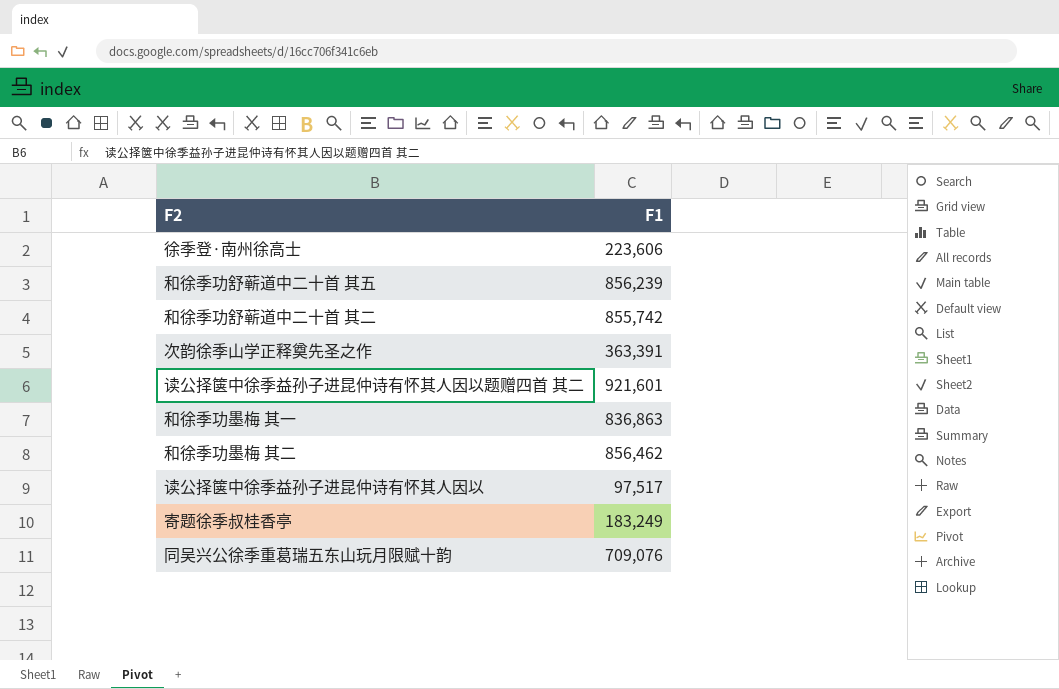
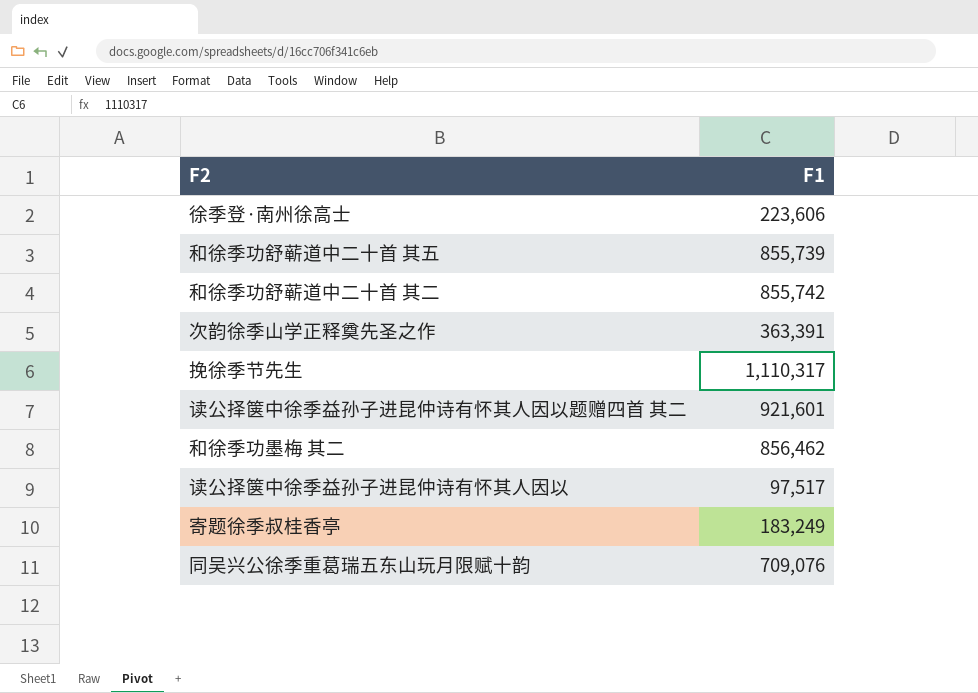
row 和徐季功墨梅 其一: 836,863 -> none
和徐季功舒蕲道中二十首 其五 | F1: 856,239 -> 855,739
row 挽徐季节先生: none -> 1,110,317

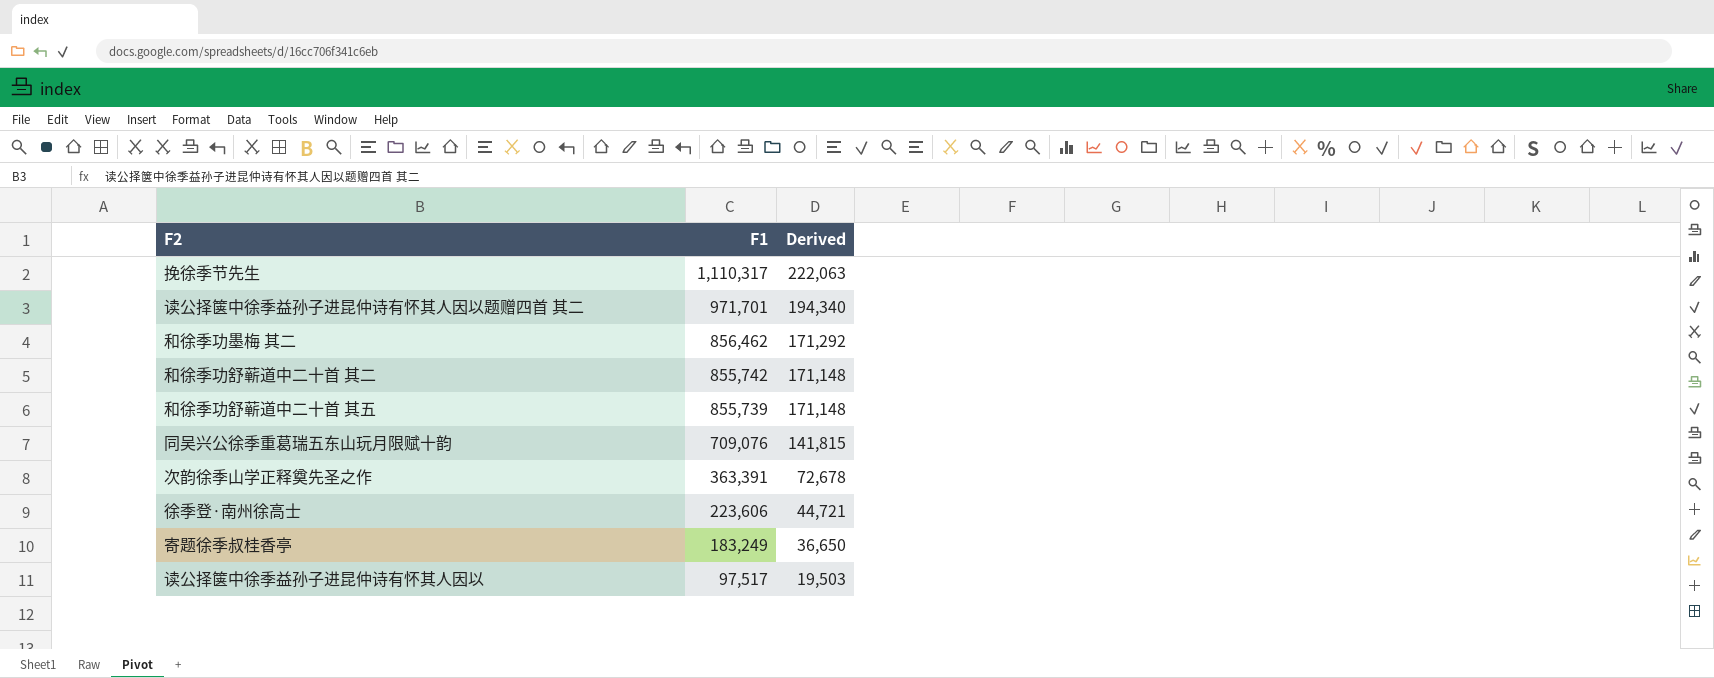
row order: none -> F1 descending
column Derived | formula: none -> [F1] * 0.2
读公择箧中徐季益孙子进昆仲诗有怀其人因以题赠四首 其二 | F1: 921,601 -> 971,701

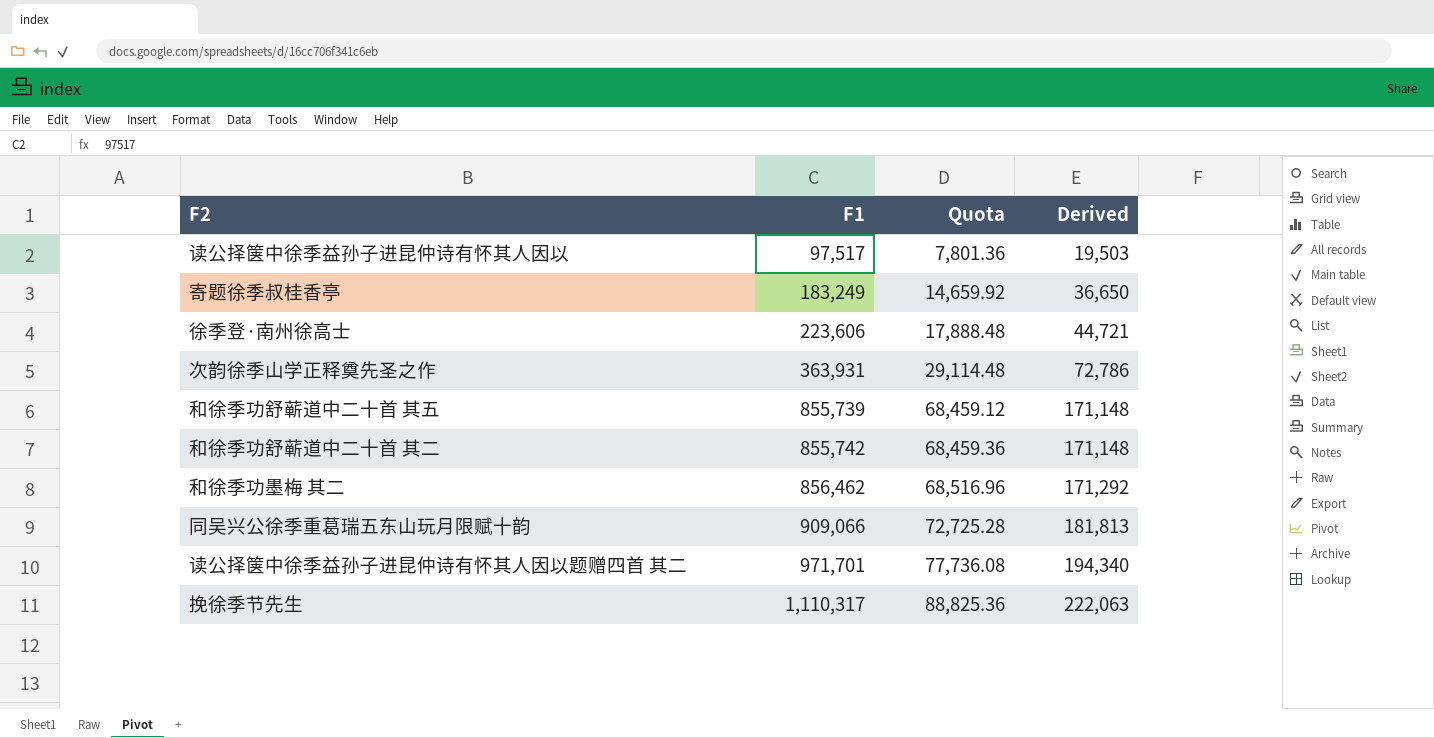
row order: F1 descending -> F1 ascending
column Quota | formula: none -> [F1] * 0.08
次韵徐季山学正释奠先圣之作 | F1: 363,391 -> 363,931
次韵徐季山学正释奠先圣之作 | Derived: 72,678 -> 72,786
同吴兴公徐季重葛瑞五东山玩月限赋十韵 | F1: 709,076 -> 909,066
同吴兴公徐季重葛瑞五东山玩月限赋十韵 | Derived: 141,815 -> 181,813

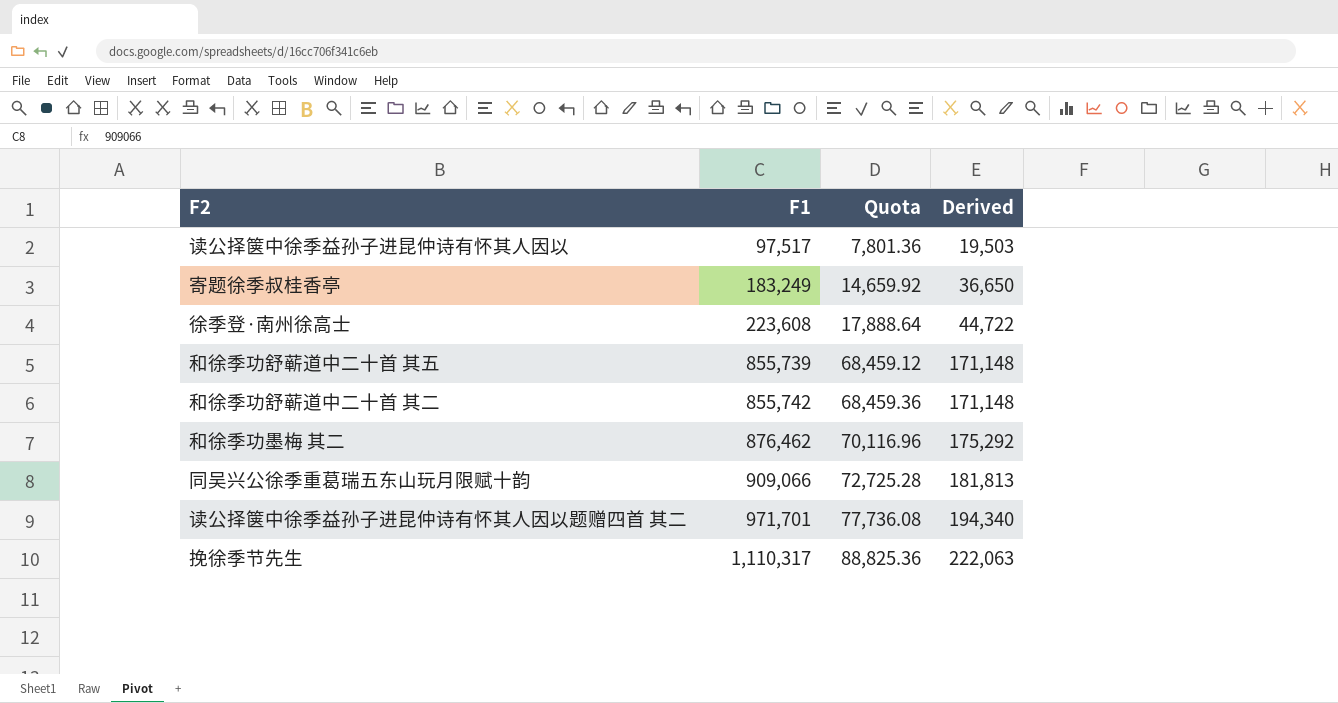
row 次韵徐季山学正释奠先圣之作: 363,931 | 29,114.48 | 72,786 -> none
徐季登·南州徐高士 | F1: 223,606 -> 223,608
徐季登·南州徐高士 | Quota: 17,888.48 -> 17,888.64
徐季登·南州徐高士 | Derived: 44,721 -> 44,722
和徐季功墨梅 其二 | F1: 856,462 -> 876,462
和徐季功墨梅 其二 | Quota: 68,516.96 -> 70,116.96
和徐季功墨梅 其二 | Derived: 171,292 -> 175,292

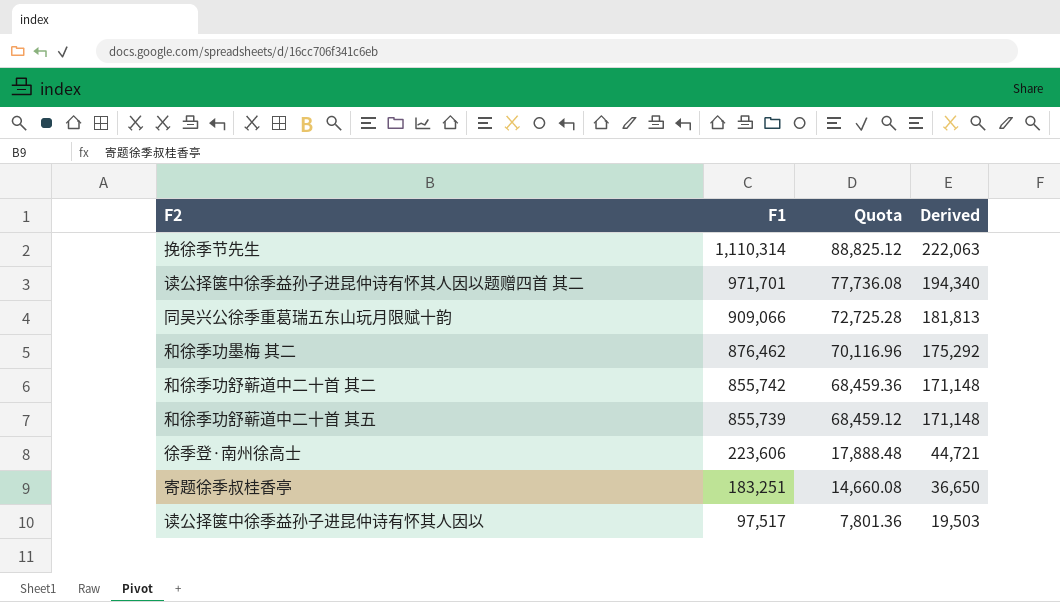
row order: F1 ascending -> F1 descending
挽徐季节先生 | F1: 1,110,317 -> 1,110,314
挽徐季节先生 | Quota: 88,825.36 -> 88,825.12
徐季登·南州徐高士 | F1: 223,608 -> 223,606
徐季登·南州徐高士 | Quota: 17,888.64 -> 17,888.48
徐季登·南州徐高士 | Derived: 44,722 -> 44,721
寄题徐季叔桂香亭 | F1: 183,249 -> 183,251
寄题徐季叔桂香亭 | Quota: 14,659.92 -> 14,660.08

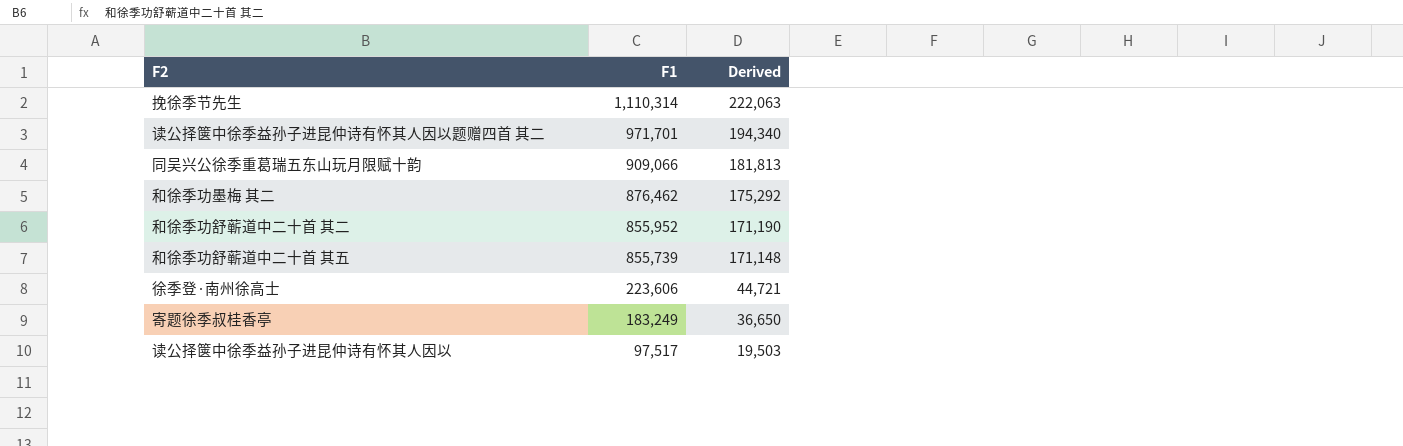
column Quota | formula: [F1] * 0.08 -> none
和徐季功舒蕲道中二十首 其二 | F1: 855,742 -> 855,952
和徐季功舒蕲道中二十首 其二 | Derived: 171,148 -> 171,190
寄题徐季叔桂香亭 | F1: 183,251 -> 183,249

